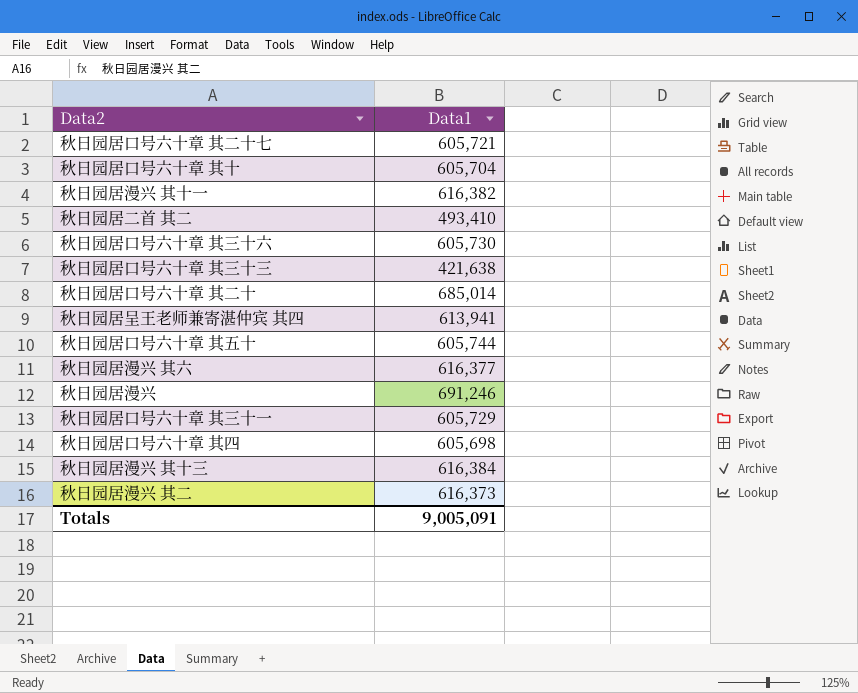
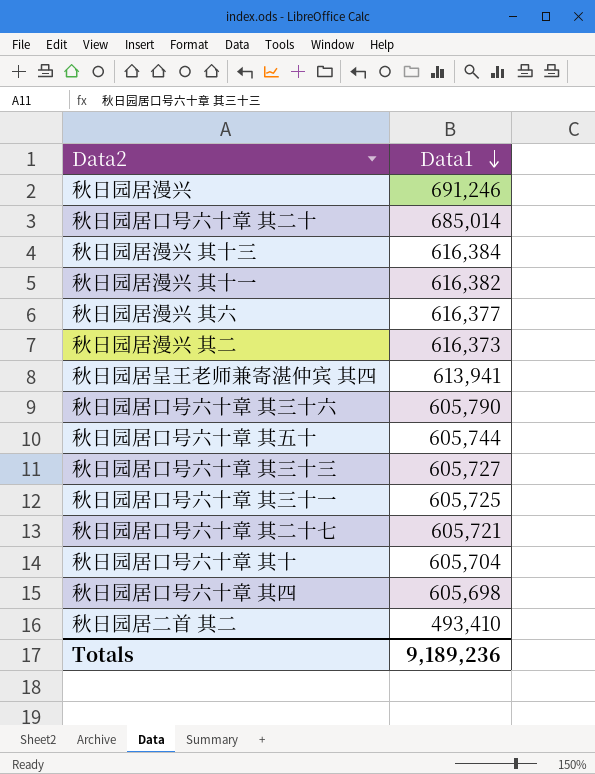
row order: none -> Data1 descending
秋日园居口号六十章 其三十六 | Data1: 605,730 -> 605,790
秋日园居口号六十章 其三十三 | Data1: 421,638 -> 605,727
秋日园居口号六十章 其三十一 | Data1: 605,729 -> 605,725
Totals | Data1: 9,005,091 -> 9,189,236

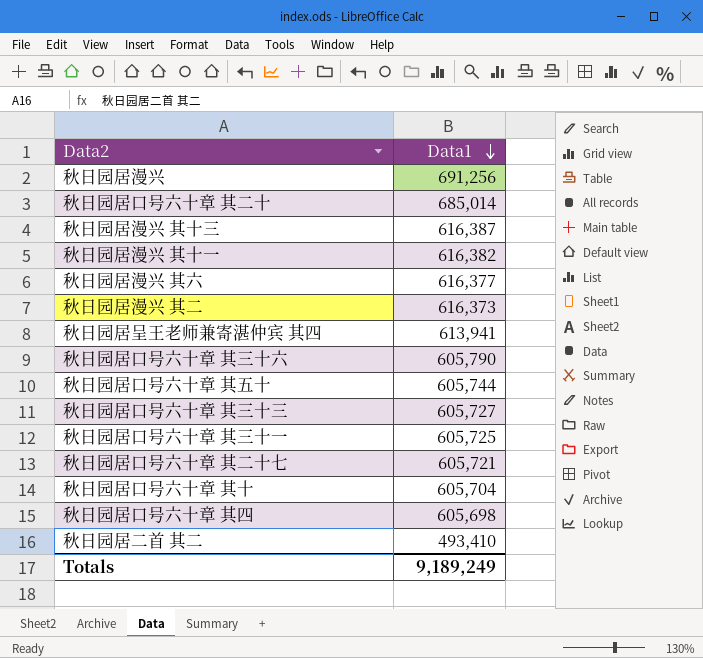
秋日园居漫兴 | Data1: 691,246 -> 691,256
秋日园居漫兴 其十三 | Data1: 616,384 -> 616,387
Totals | Data1: 9,189,236 -> 9,189,249

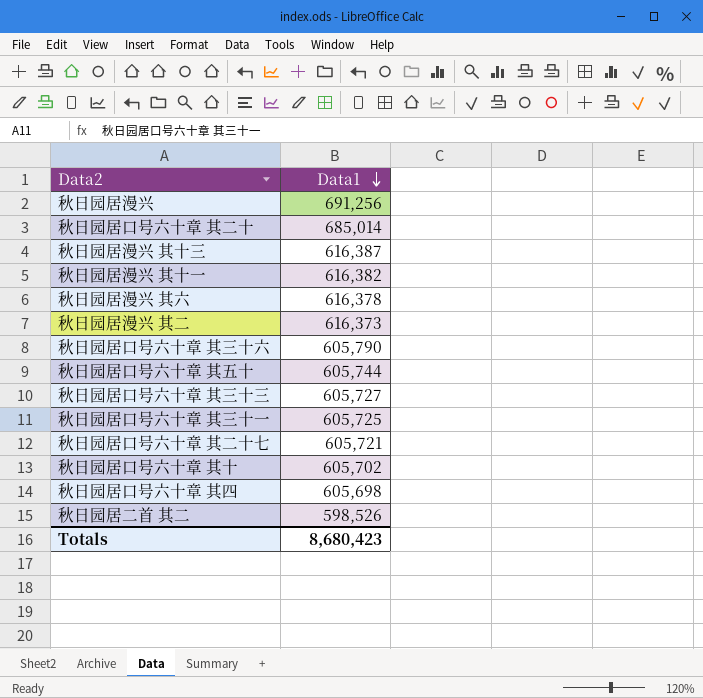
row 秋日园居呈王老师兼寄湛仲宾 其四: 613,941 -> none
秋日园居漫兴 其六 | Data1: 616,377 -> 616,378
秋日园居口号六十章 其十 | Data1: 605,704 -> 605,702
秋日园居二首 其二 | Data1: 493,410 -> 598,526
Totals | Data1: 9,189,249 -> 8,680,423

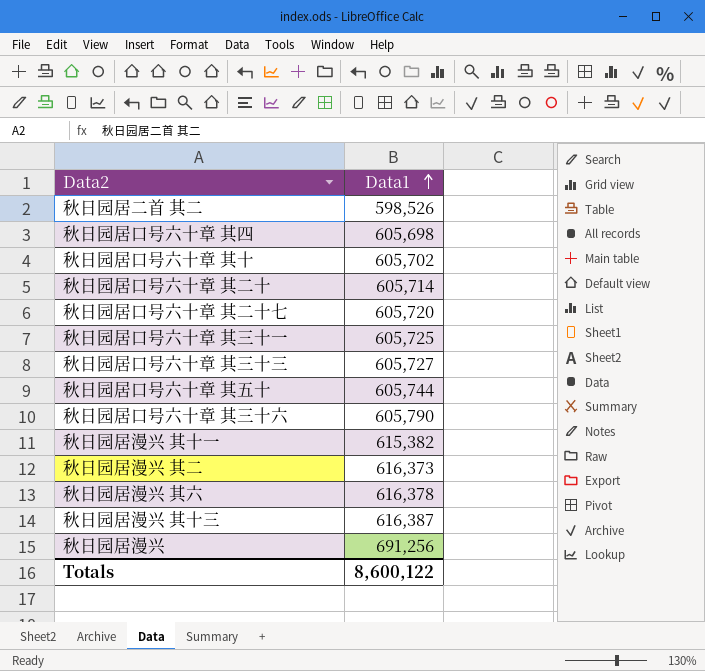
row order: Data1 descending -> Data1 ascending
秋日园居口号六十章 其二十 | Data1: 685,014 -> 605,714
秋日园居口号六十章 其二十七 | Data1: 605,721 -> 605,720
秋日园居漫兴 其十一 | Data1: 616,382 -> 615,382
Totals | Data1: 8,680,423 -> 8,600,122

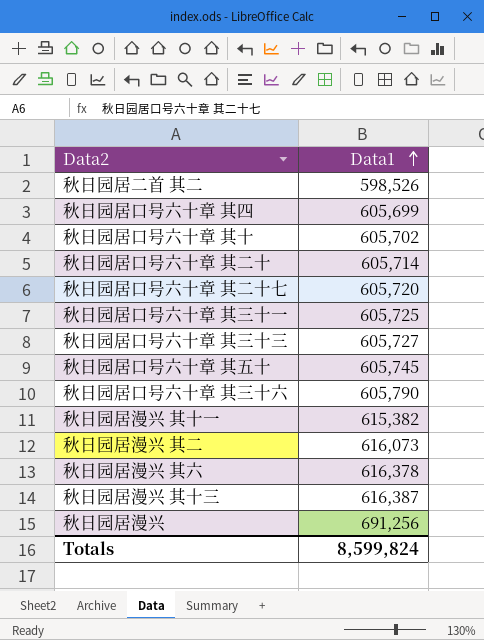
秋日园居口号六十章 其四 | Data1: 605,698 -> 605,699
秋日园居口号六十章 其五十 | Data1: 605,744 -> 605,745
秋日园居漫兴 其二 | Data1: 616,373 -> 616,073
Totals | Data1: 8,600,122 -> 8,599,824

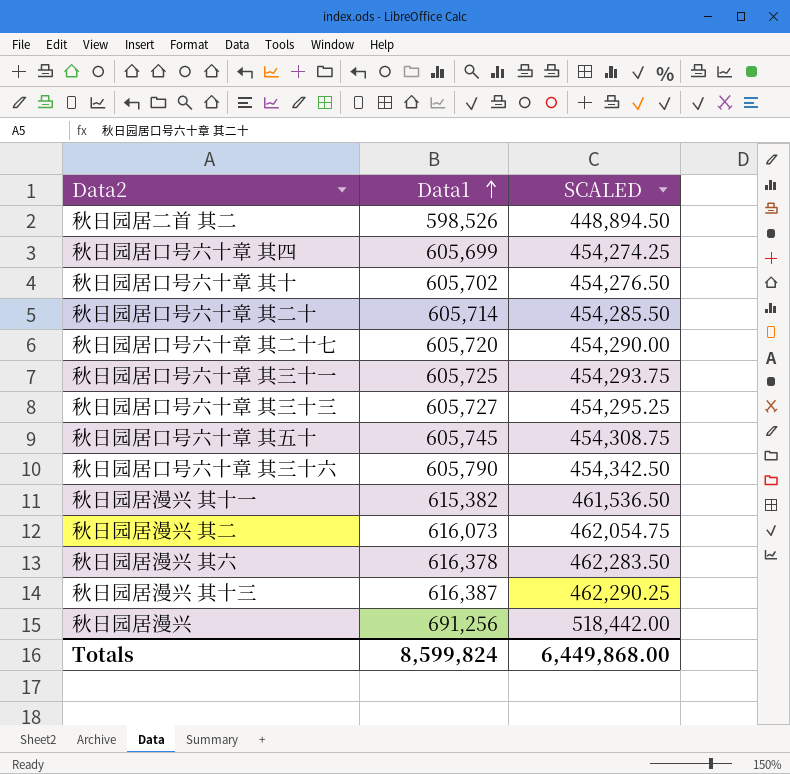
column SCALED | formula: none -> [Data1] * 0.75

